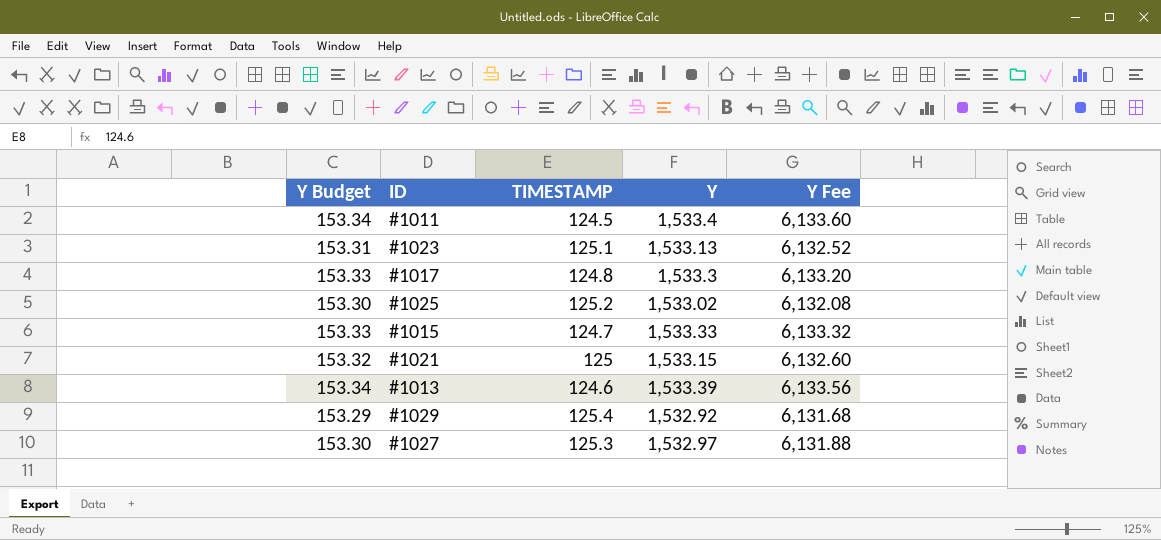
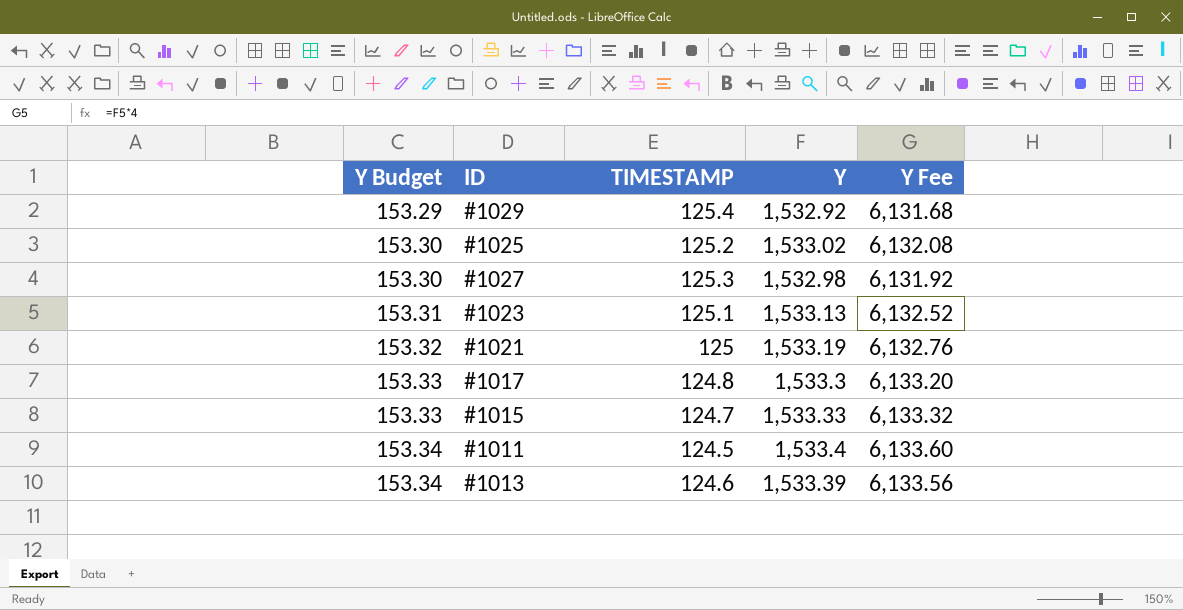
row order: none -> Y Budget ascending
#1027 | Y: 1,532.97 -> 1,532.98
#1027 | Y Fee: 6,131.88 -> 6,131.92
#1021 | Y: 1,533.15 -> 1,533.19
#1021 | Y Fee: 6,132.60 -> 6,132.76

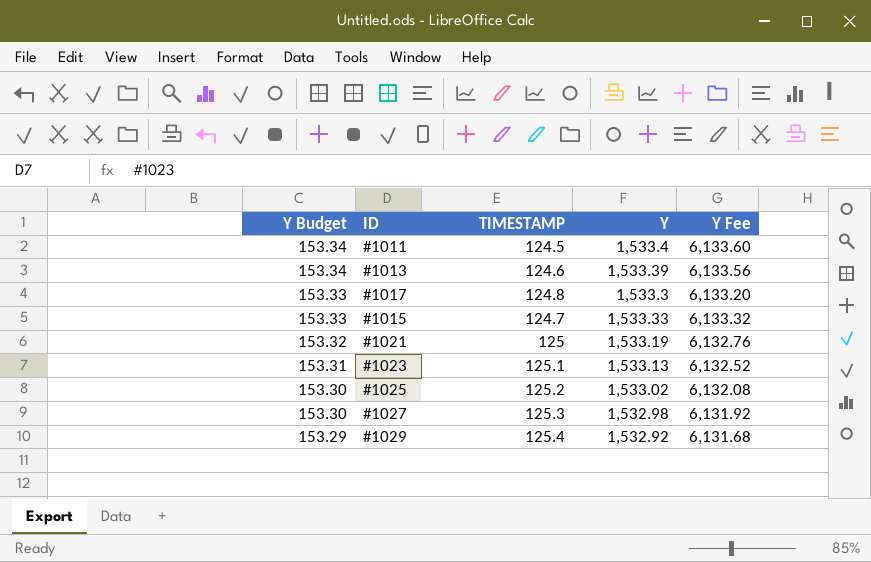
row order: Y Budget ascending -> Y Budget descending

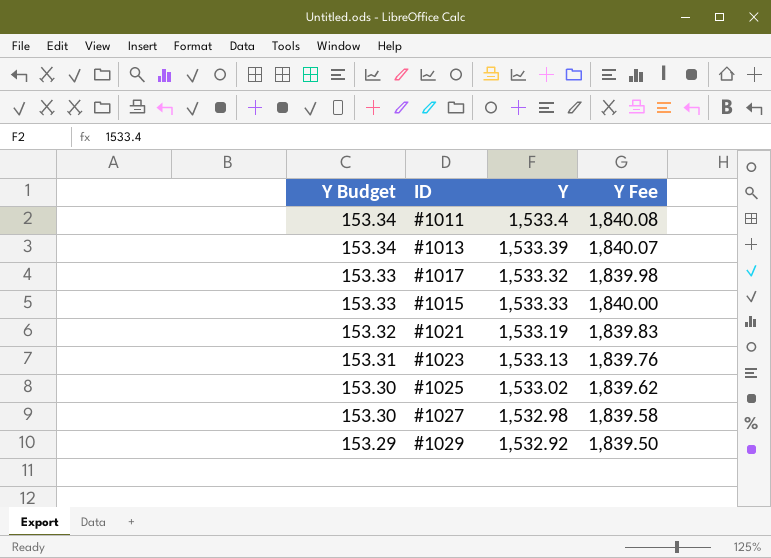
column TIMESTAMP | position: 3 -> none
column Y Fee | formula: [Y] * 4 -> [Y] * 1.2
#1017 | Y: 1,533.3 -> 1,533.32

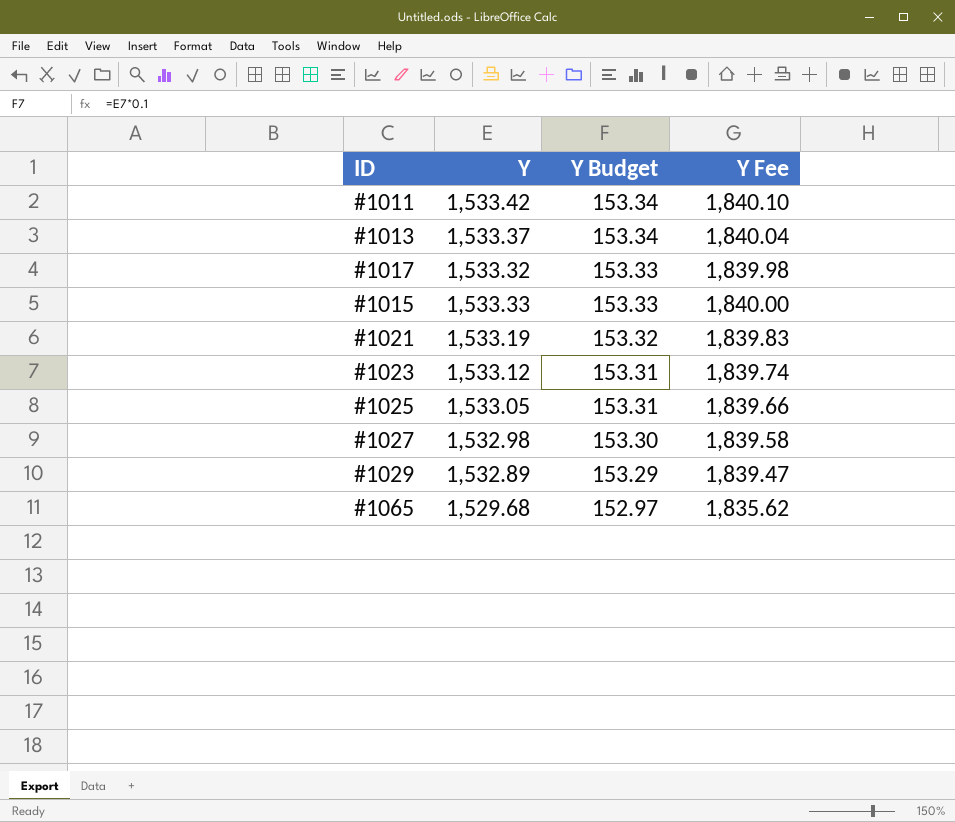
column Y Budget | position: 1 -> 3
#1011 | Y: 1,533.4 -> 1,533.42
#1011 | Y Fee: 1,840.08 -> 1,840.10
#1013 | Y: 1,533.39 -> 1,533.37
#1013 | Y Fee: 1,840.07 -> 1,840.04
#1023 | Y: 1,533.13 -> 1,533.12
#1023 | Y Fee: 1,839.76 -> 1,839.74
#1025 | Y: 1,533.02 -> 1,533.05
#1025 | Y Budget: 153.30 -> 153.31
#1025 | Y Fee: 1,839.62 -> 1,839.66
#1029 | Y: 1,532.92 -> 1,532.89
#1029 | Y Fee: 1,839.50 -> 1,839.47
row #1065: none -> 1,529.68 | 152.97 | 1,835.62

